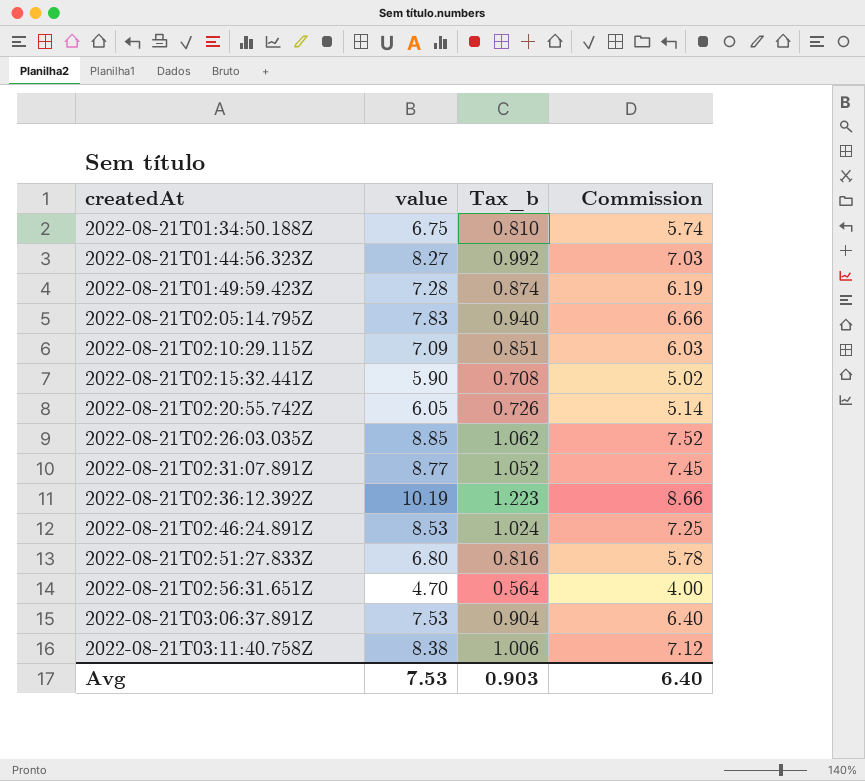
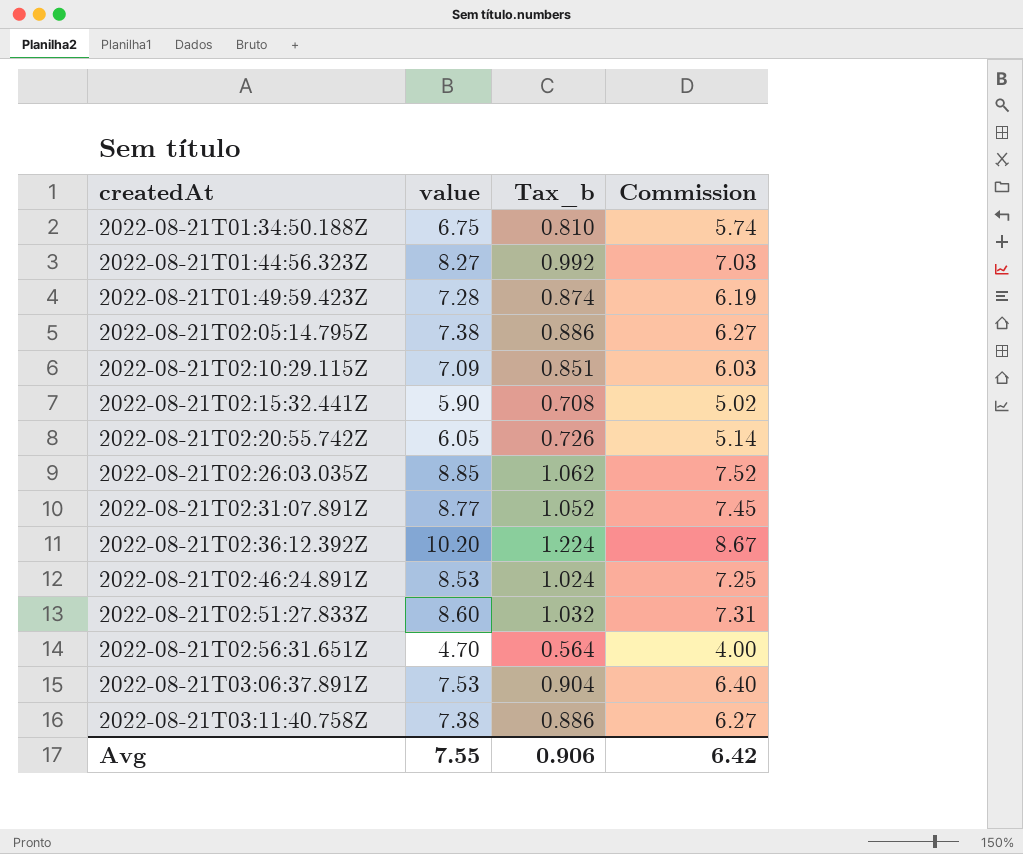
2022-08-21T02:05:14.795Z | value: 7.83 -> 7.38
2022-08-21T02:05:14.795Z | Tax_b: 0.940 -> 0.886
2022-08-21T02:05:14.795Z | Commission: 6.66 -> 6.27
2022-08-21T02:36:12.392Z | value: 10.19 -> 10.20
2022-08-21T02:36:12.392Z | Tax_b: 1.223 -> 1.224
2022-08-21T02:36:12.392Z | Commission: 8.66 -> 8.67
2022-08-21T02:51:27.833Z | value: 6.80 -> 8.60
2022-08-21T02:51:27.833Z | Tax_b: 0.816 -> 1.032
2022-08-21T02:51:27.833Z | Commission: 5.78 -> 7.31
2022-08-21T03:11:40.758Z | value: 8.38 -> 7.38
2022-08-21T03:11:40.758Z | Tax_b: 1.006 -> 0.886
2022-08-21T03:11:40.758Z | Commission: 7.12 -> 6.27
Avg | value: 7.53 -> 7.55
Avg | Tax_b: 0.903 -> 0.906
Avg | Commission: 6.40 -> 6.42

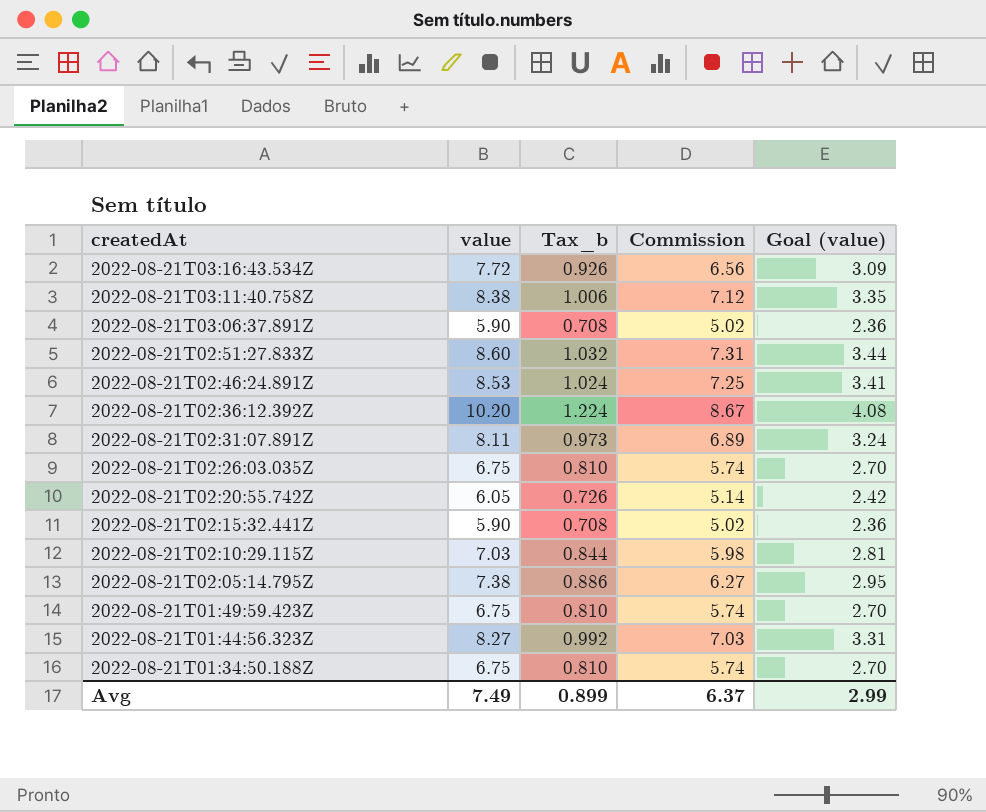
row order: createdAt ascending -> createdAt descending
column Goal (value) | formula: none -> [value] * 0.4
row 2022-08-21T02:56:31.651Z: 4.70 | 0.564 | 4.00 -> none
row 2022-08-21T03:16:43.534Z: none -> 7.72 | 0.926 | 6.56 | 3.09
2022-08-21T03:11:40.758Z | value: 7.38 -> 8.38
2022-08-21T03:11:40.758Z | Tax_b: 0.886 -> 1.006
2022-08-21T03:11:40.758Z | Commission: 6.27 -> 7.12
2022-08-21T03:06:37.891Z | value: 7.53 -> 5.90
2022-08-21T03:06:37.891Z | Tax_b: 0.904 -> 0.708
2022-08-21T03:06:37.891Z | Commission: 6.40 -> 5.02
2022-08-21T02:31:07.891Z | value: 8.77 -> 8.11
2022-08-21T02:31:07.891Z | Tax_b: 1.052 -> 0.973
2022-08-21T02:31:07.891Z | Commission: 7.45 -> 6.89
2022-08-21T02:26:03.035Z | value: 8.85 -> 6.75
2022-08-21T02:26:03.035Z | Tax_b: 1.062 -> 0.810
2022-08-21T02:26:03.035Z | Commission: 7.52 -> 5.74
2022-08-21T02:10:29.115Z | value: 7.09 -> 7.03
2022-08-21T02:10:29.115Z | Tax_b: 0.851 -> 0.844
2022-08-21T02:10:29.115Z | Commission: 6.03 -> 5.98
2022-08-21T01:49:59.423Z | value: 7.28 -> 6.75
2022-08-21T01:49:59.423Z | Tax_b: 0.874 -> 0.810
2022-08-21T01:49:59.423Z | Commission: 6.19 -> 5.74
Avg | value: 7.55 -> 7.49
Avg | Tax_b: 0.906 -> 0.899
Avg | Commission: 6.42 -> 6.37

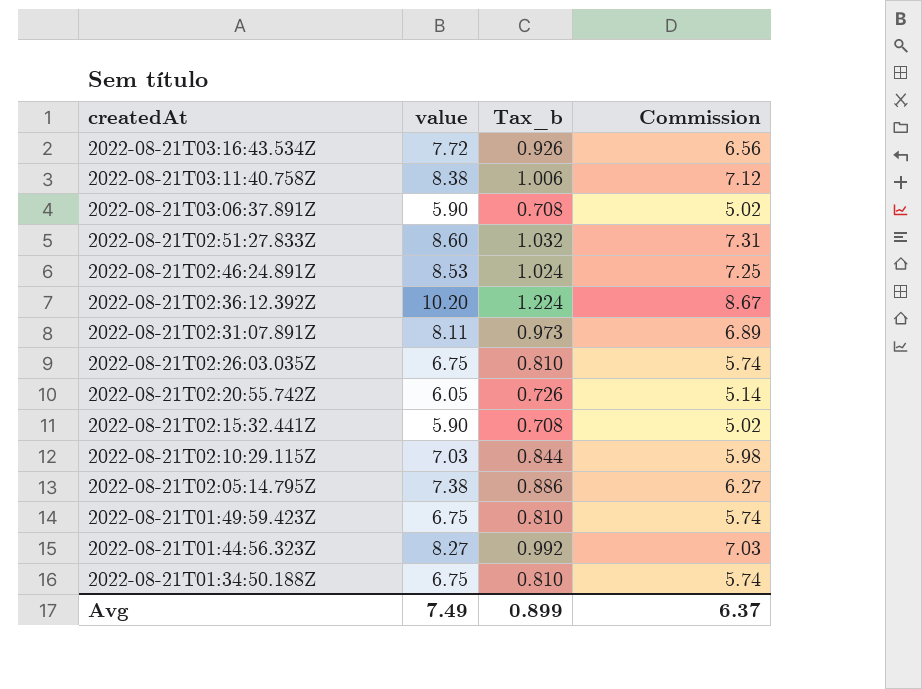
column Goal (value) | formula: [value] * 0.4 -> none

